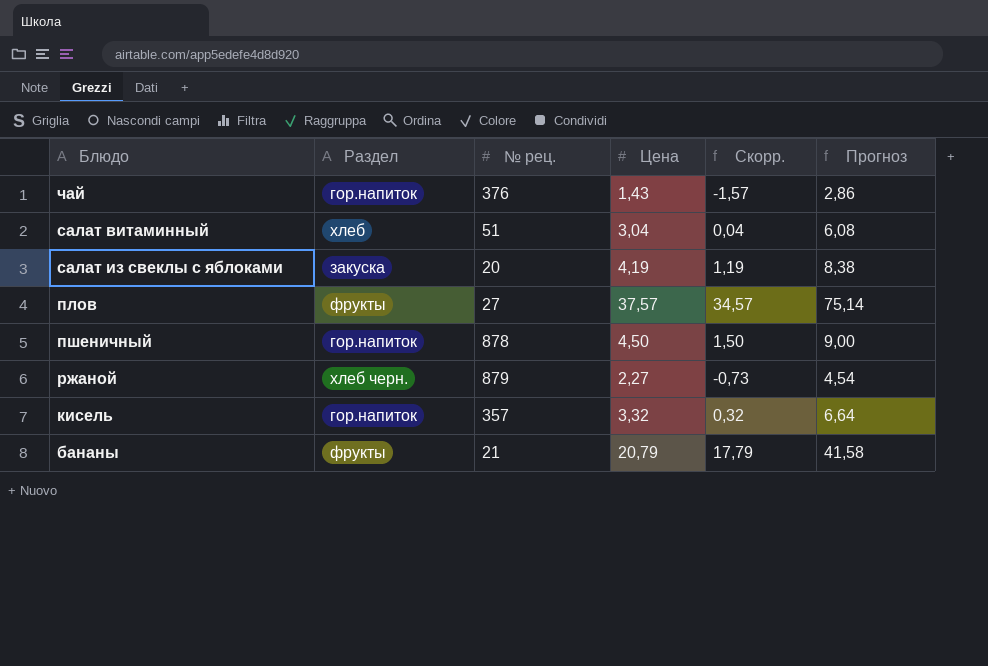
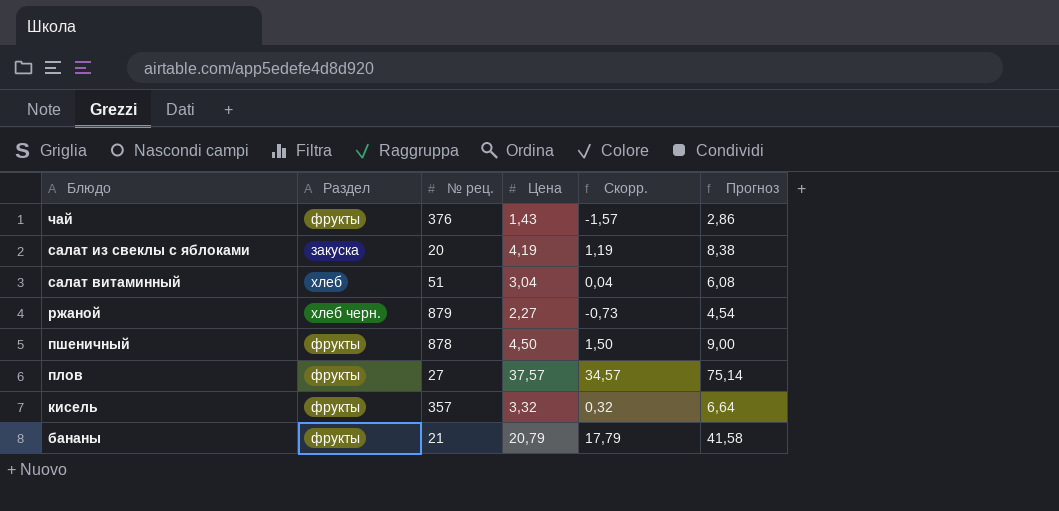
row order: none -> Блюдо descending
чай | Раздел: гор.напиток -> фрукты
пшеничный | Раздел: гор.напиток -> фрукты
кисель | Раздел: гор.напиток -> фрукты

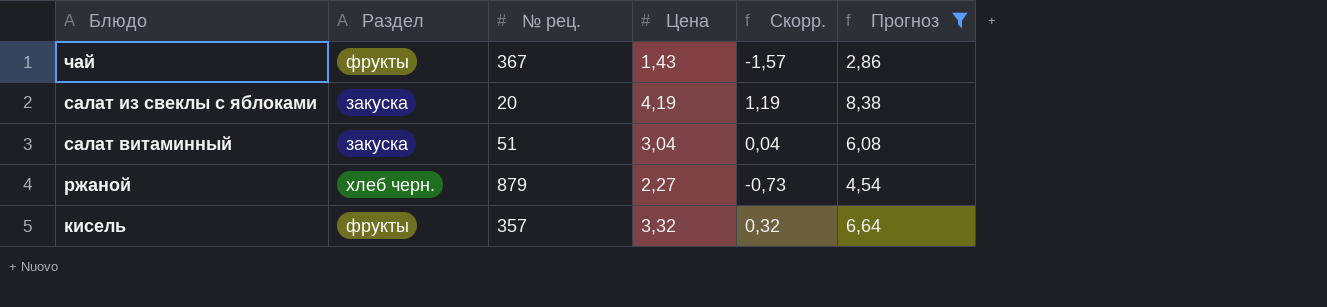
filter: none -> Прогноз <= 8,38
чай | № рец.: 376 -> 367
салат витаминный | Раздел: хлеб -> закуска

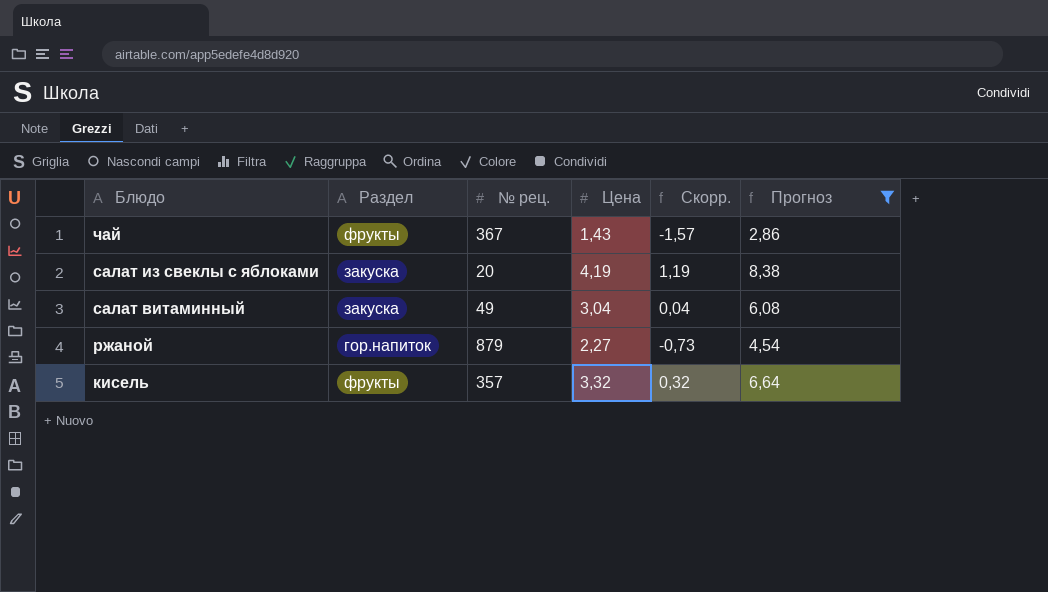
салат витаминный | № рец.: 51 -> 49
ржаной | Раздел: хлеб черн. -> гор.напиток

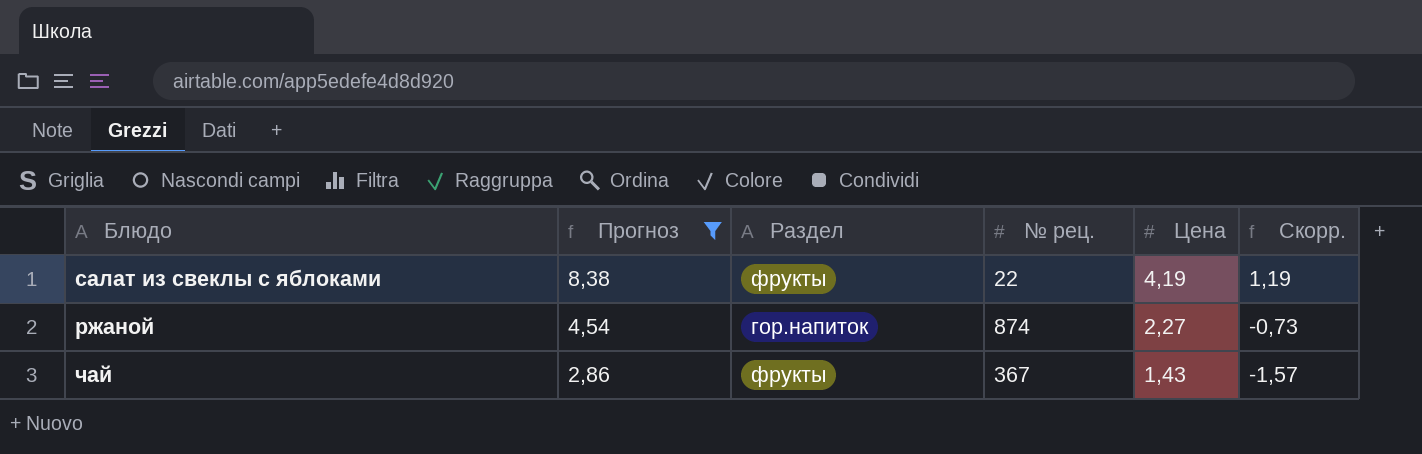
row order: Блюдо descending -> Прогноз descending
column Прогноз | position: 6 -> 2
row салат витаминный: закуска | 49 | 3,04 | 0,04 | 6,08 -> none
row кисель: фрукты | 357 | 3,32 | 0,32 | 6,64 -> none
салат из свеклы с яблоками | Раздел: закуска -> фрукты
салат из свеклы с яблоками | № рец.: 20 -> 22
ржаной | № рец.: 879 -> 874

